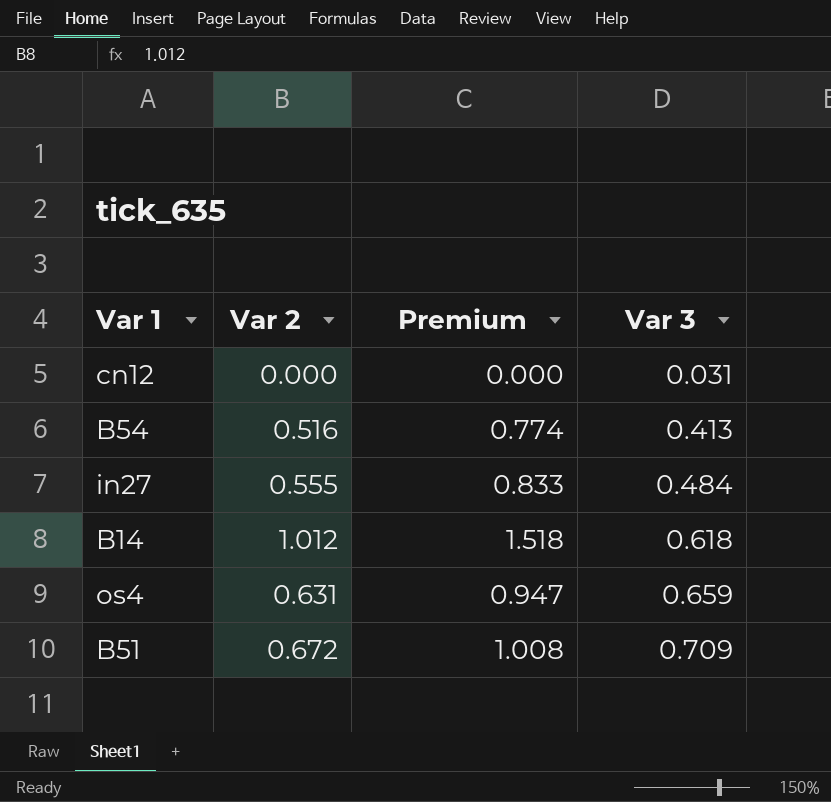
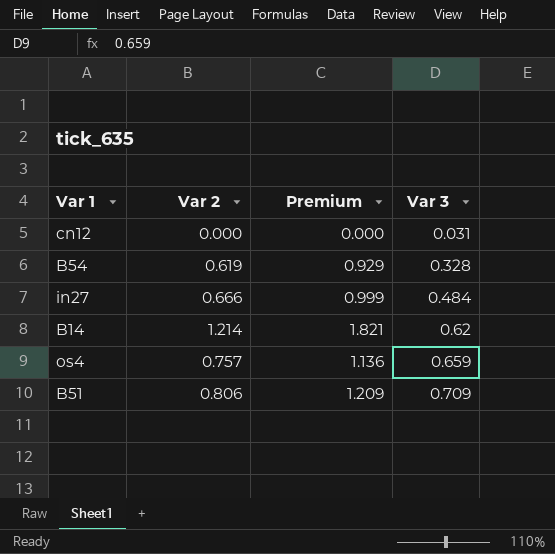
B54 | Var 2: 0.516 -> 0.619
B54 | Premium: 0.774 -> 0.929
B54 | Var 3: 0.413 -> 0.328
in27 | Var 2: 0.555 -> 0.666
in27 | Premium: 0.833 -> 0.999
B14 | Var 2: 1.012 -> 1.214
B14 | Premium: 1.518 -> 1.821
B14 | Var 3: 0.618 -> 0.62
os4 | Var 2: 0.631 -> 0.757
os4 | Premium: 0.947 -> 1.136
B51 | Var 2: 0.672 -> 0.806
B51 | Premium: 1.008 -> 1.209

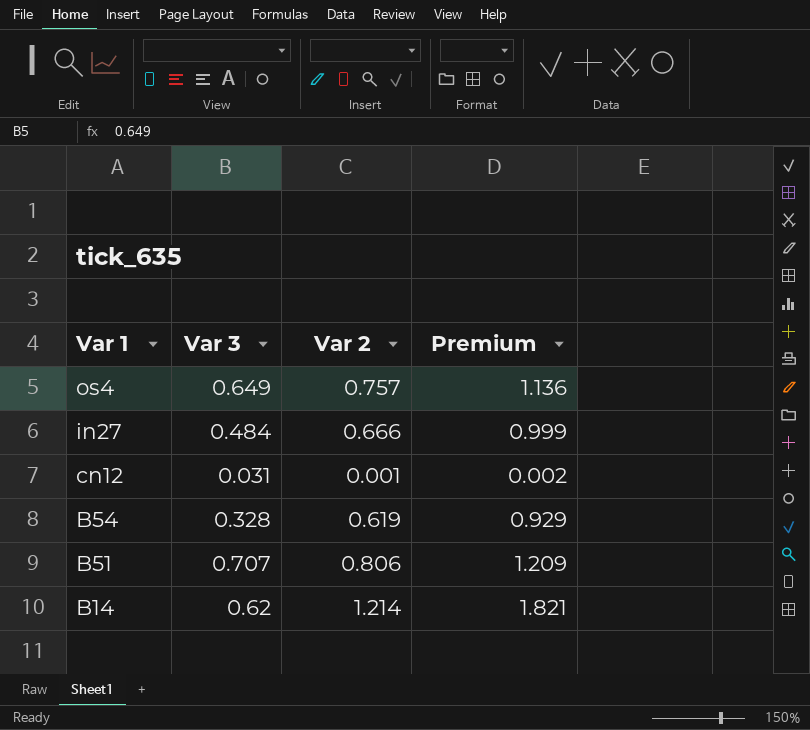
row order: Var 3 ascending -> Var 1 descending
column Var 3 | position: 4 -> 2
os4 | Var 3: 0.659 -> 0.649
cn12 | Var 2: 0.000 -> 0.001
cn12 | Premium: 0.000 -> 0.002
B51 | Var 3: 0.709 -> 0.707

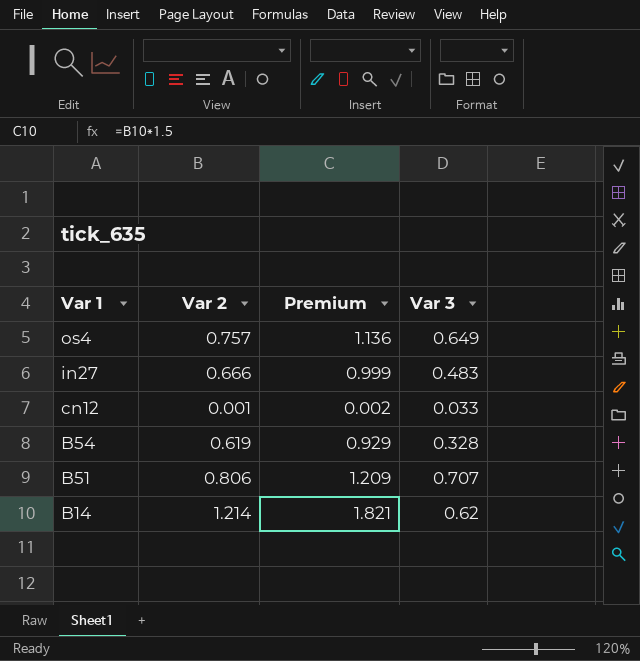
column Var 3 | position: 2 -> 4
in27 | Var 3: 0.484 -> 0.483
cn12 | Var 3: 0.031 -> 0.033

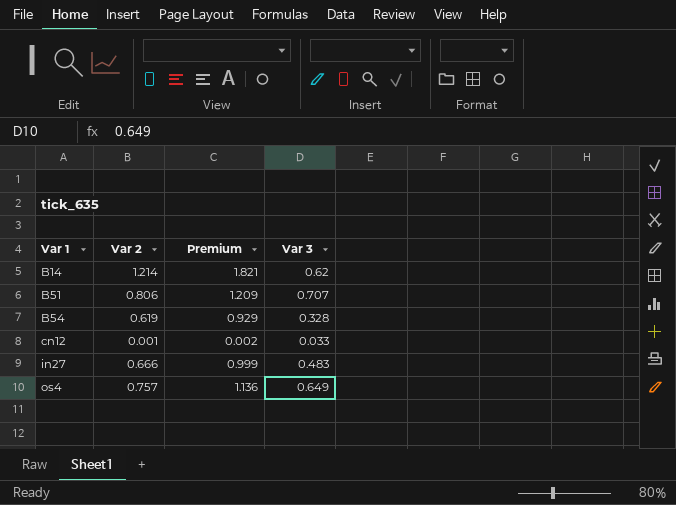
row order: Var 1 descending -> Var 1 ascending

